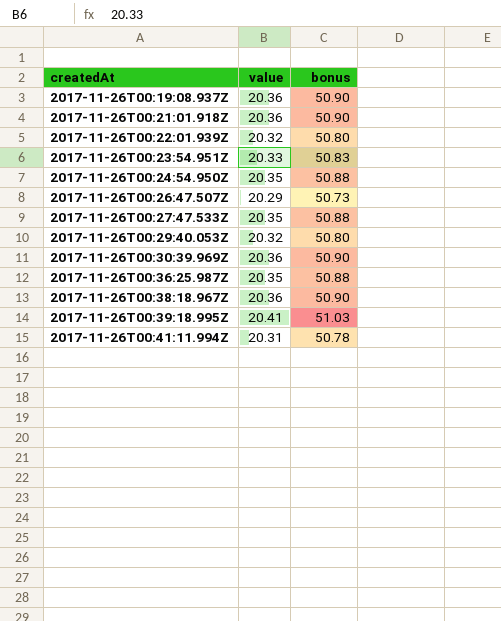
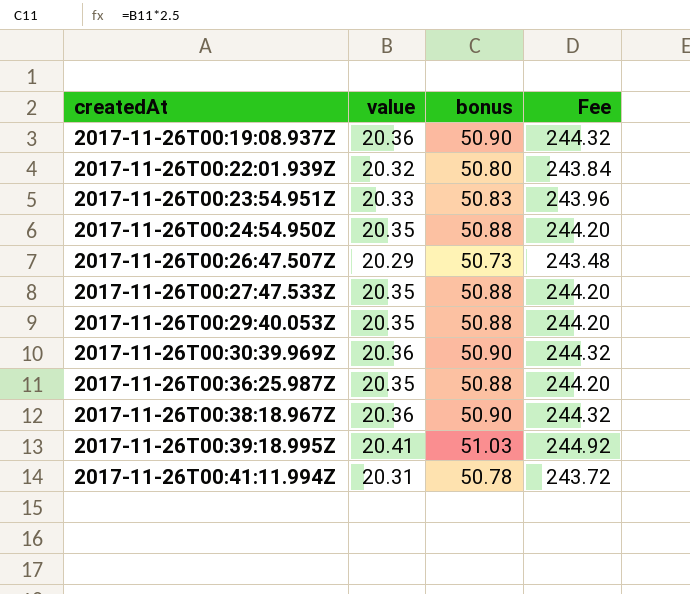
column Fee | formula: none -> [value] * 12
row 2017-11-26T00:21:01.918Z: 20.36 | 50.90 -> none
2017-11-26T00:29:40.053Z | value: 20.32 -> 20.35
2017-11-26T00:29:40.053Z | bonus: 50.80 -> 50.88

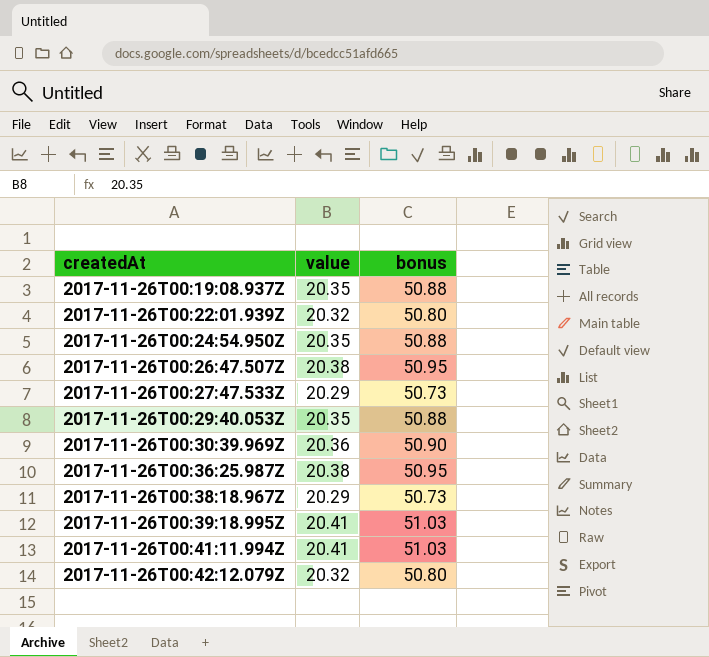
column Fee | formula: [value] * 12 -> none
row 2017-11-26T00:23:54.951Z: 20.33 | 50.83 | 243.96 -> none
2017-11-26T00:19:08.937Z | value: 20.36 -> 20.35
2017-11-26T00:19:08.937Z | bonus: 50.90 -> 50.88
2017-11-26T00:26:47.507Z | value: 20.29 -> 20.38
2017-11-26T00:26:47.507Z | bonus: 50.73 -> 50.95
2017-11-26T00:27:47.533Z | value: 20.35 -> 20.29
2017-11-26T00:27:47.533Z | bonus: 50.88 -> 50.73
2017-11-26T00:36:25.987Z | value: 20.35 -> 20.38
2017-11-26T00:36:25.987Z | bonus: 50.88 -> 50.95
2017-11-26T00:38:18.967Z | value: 20.36 -> 20.29
2017-11-26T00:38:18.967Z | bonus: 50.90 -> 50.73
2017-11-26T00:41:11.994Z | value: 20.31 -> 20.41
2017-11-26T00:41:11.994Z | bonus: 50.78 -> 51.03
row 2017-11-26T00:42:12.079Z: none -> 20.32 | 50.80

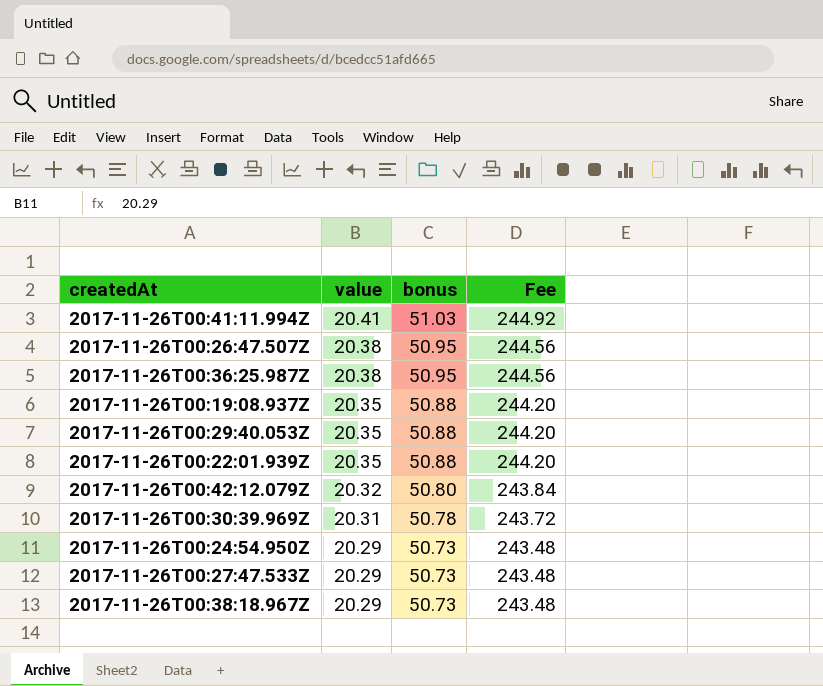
row order: createdAt ascending -> value descending
column Fee | formula: none -> [value] * 12
row 2017-11-26T00:39:18.995Z: 20.41 | 51.03 -> none
2017-11-26T00:22:01.939Z | value: 20.32 -> 20.35
2017-11-26T00:22:01.939Z | bonus: 50.80 -> 50.88
2017-11-26T00:30:39.969Z | value: 20.36 -> 20.31
2017-11-26T00:30:39.969Z | bonus: 50.90 -> 50.78
2017-11-26T00:24:54.950Z | value: 20.35 -> 20.29
2017-11-26T00:24:54.950Z | bonus: 50.88 -> 50.73

